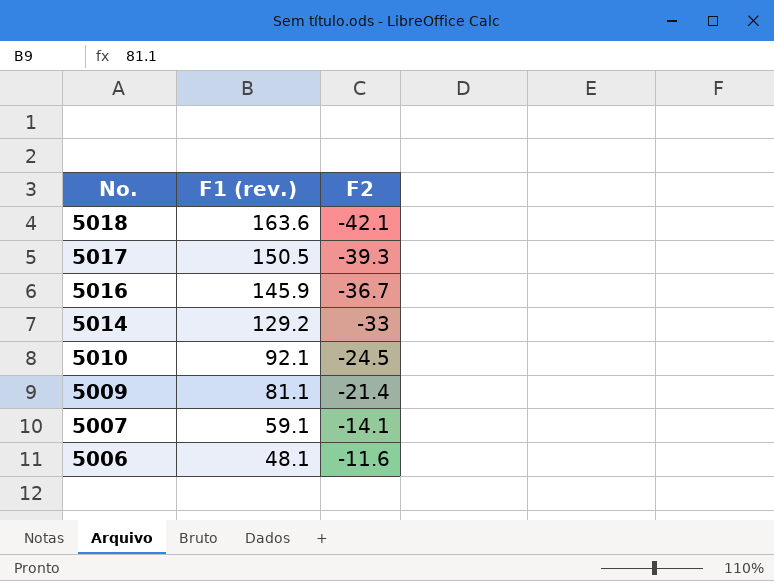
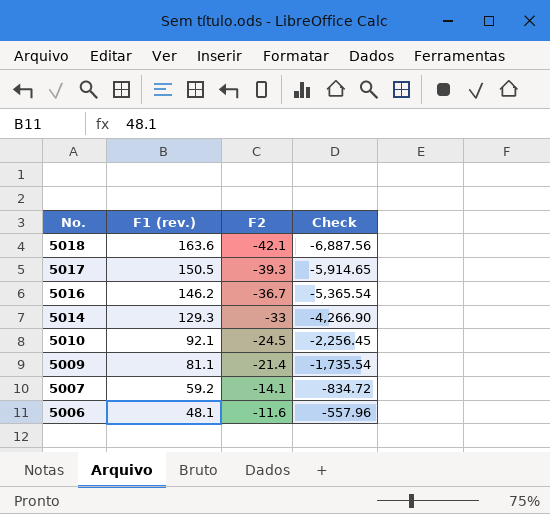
column Check | formula: none -> [F1 (rev.)] * [F2]
5016 | F1 (rev.): 145.9 -> 146.2
5014 | F1 (rev.): 129.2 -> 129.3
5007 | F1 (rev.): 59.1 -> 59.2

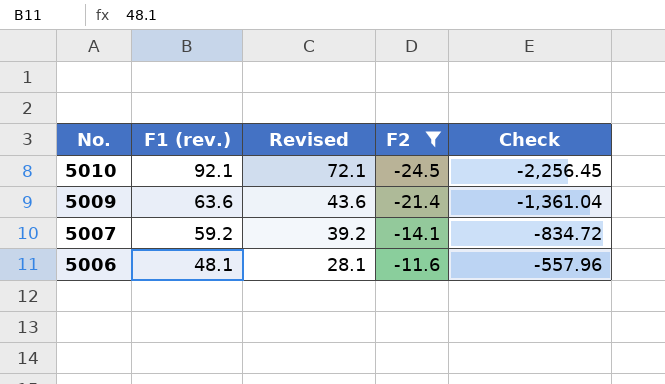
filter: none -> F2 >= -24.5
column Revised | formula: none -> [F1 (rev.)] - 20
5009 | F1 (rev.): 81.1 -> 63.6
5009 | Check: -1,735.54 -> -1,361.04

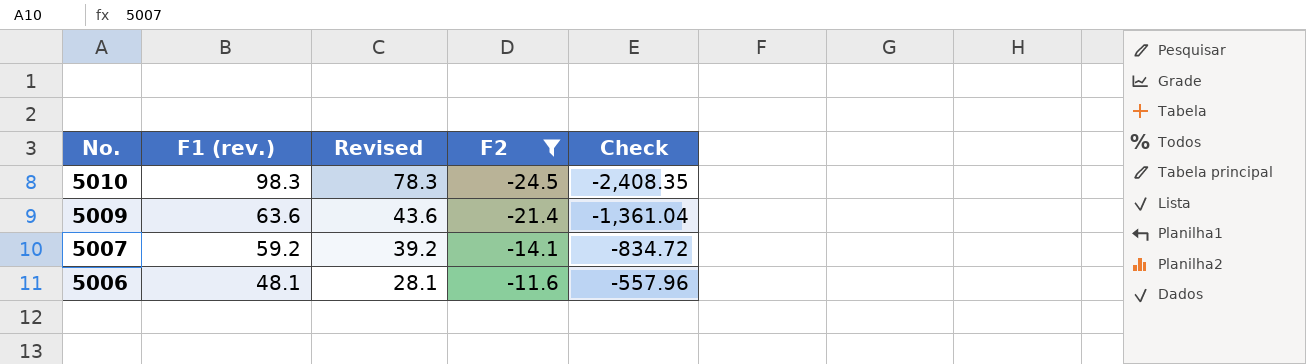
5010 | F1 (rev.): 92.1 -> 98.3
5010 | Revised: 72.1 -> 78.3
5010 | Check: -2,256.45 -> -2,408.35

